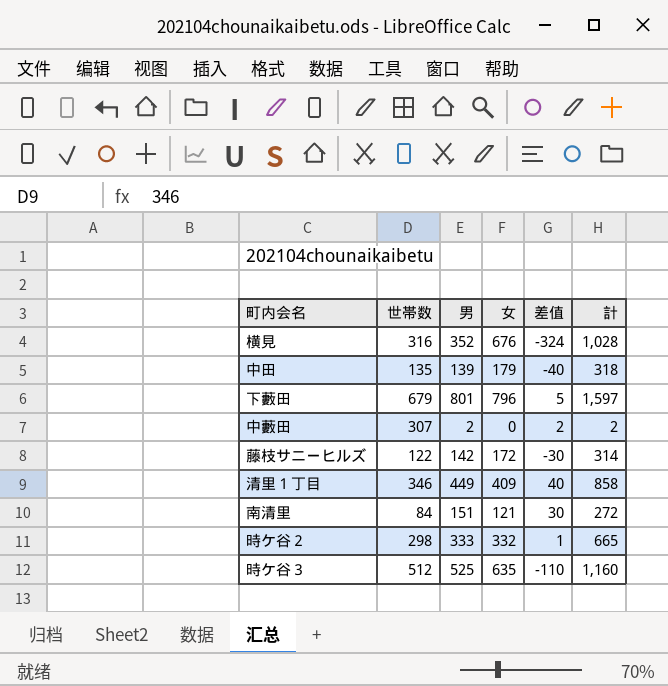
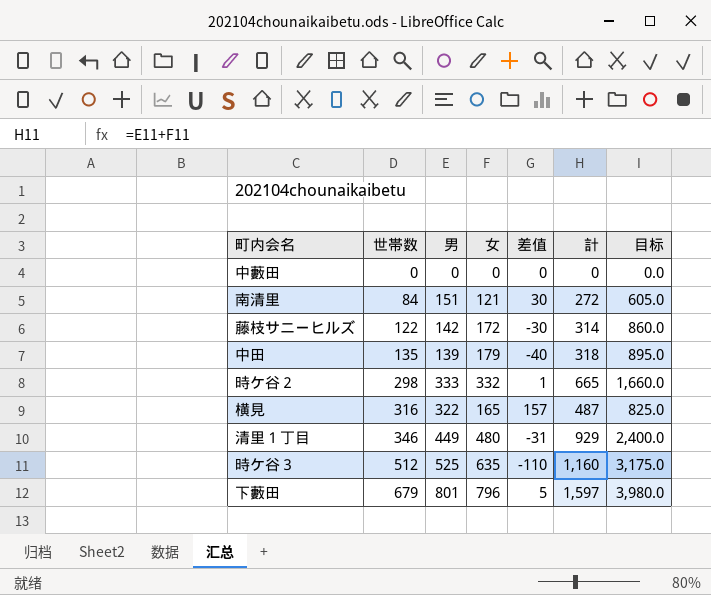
row order: none -> 世帯数 ascending
column 目标 | formula: none -> [女] * 5
中藪田 | 世帯数: 307 -> 0
中藪田 | 男: 2 -> 0
中藪田 | 差值: 2 -> 0
中藪田 | 計: 2 -> 0
横見 | 男: 352 -> 322
横見 | 女: 676 -> 165
横見 | 差值: -324 -> 157
横見 | 計: 1,028 -> 487
清里１丁目 | 女: 409 -> 480
清里１丁目 | 差值: 40 -> -31
清里１丁目 | 計: 858 -> 929

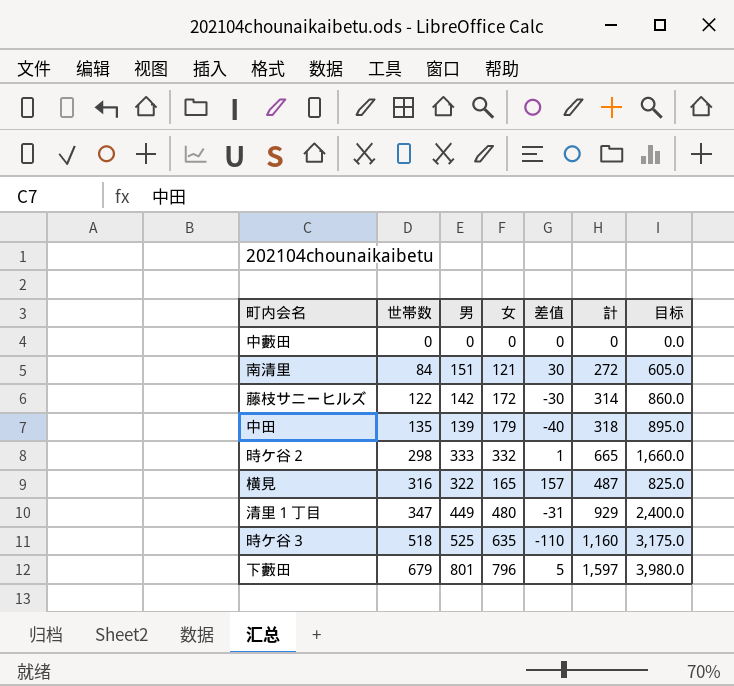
清里１丁目 | 世帯数: 346 -> 347
時ケ谷３ | 世帯数: 512 -> 518

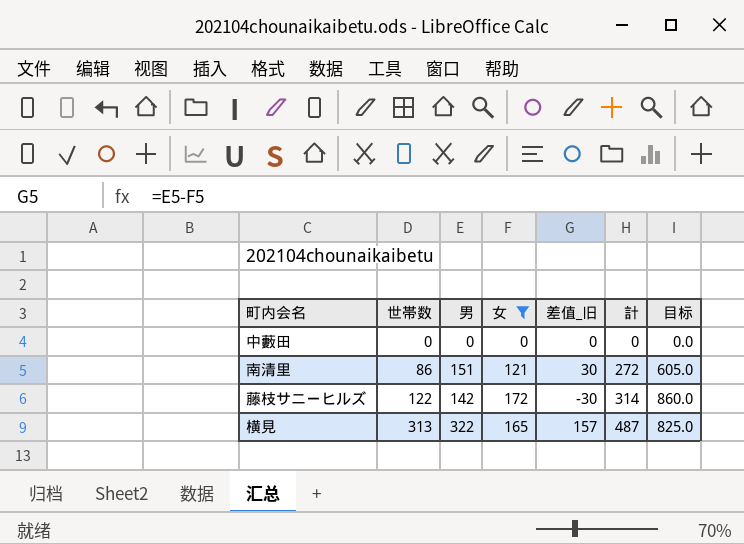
filter: none -> 女 <= 172
column name: 差值 -> 差值_旧
南清里 | 世帯数: 84 -> 86
横見 | 世帯数: 316 -> 313

